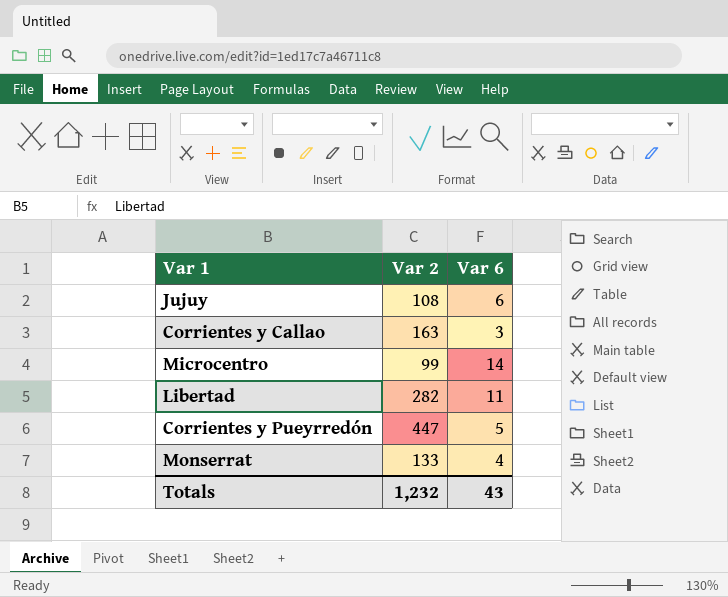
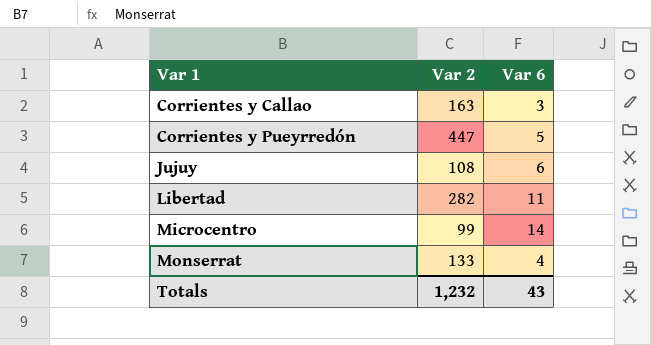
row order: none -> Var 1 ascending

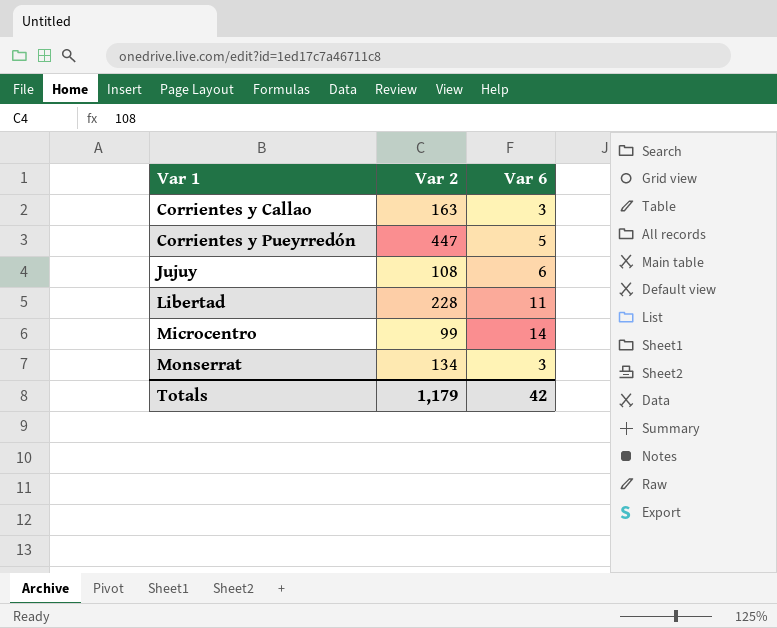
Libertad | Var 2: 282 -> 228
Monserrat | Var 2: 133 -> 134
Monserrat | Var 6: 4 -> 3
Totals | Var 2: 1,232 -> 1,179
Totals | Var 6: 43 -> 42

